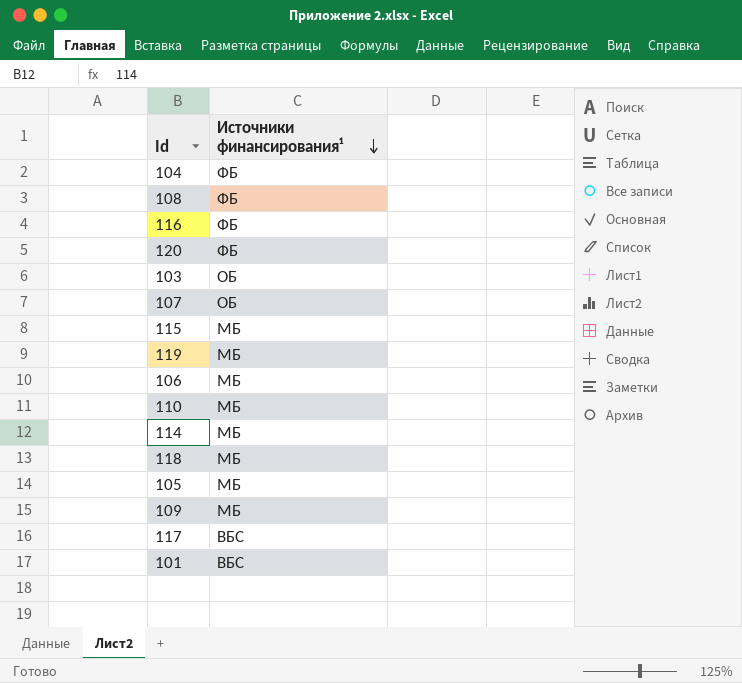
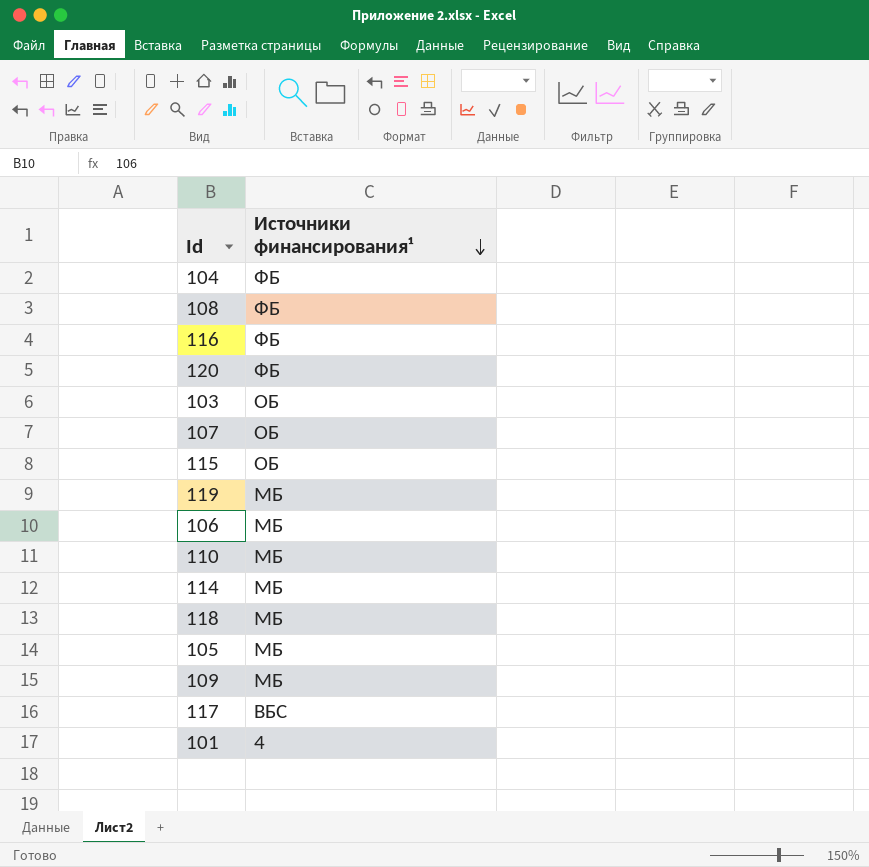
115 | Источники финансирования¹: МБ -> ОБ
101 | Источники финансирования¹: ВБС -> 4

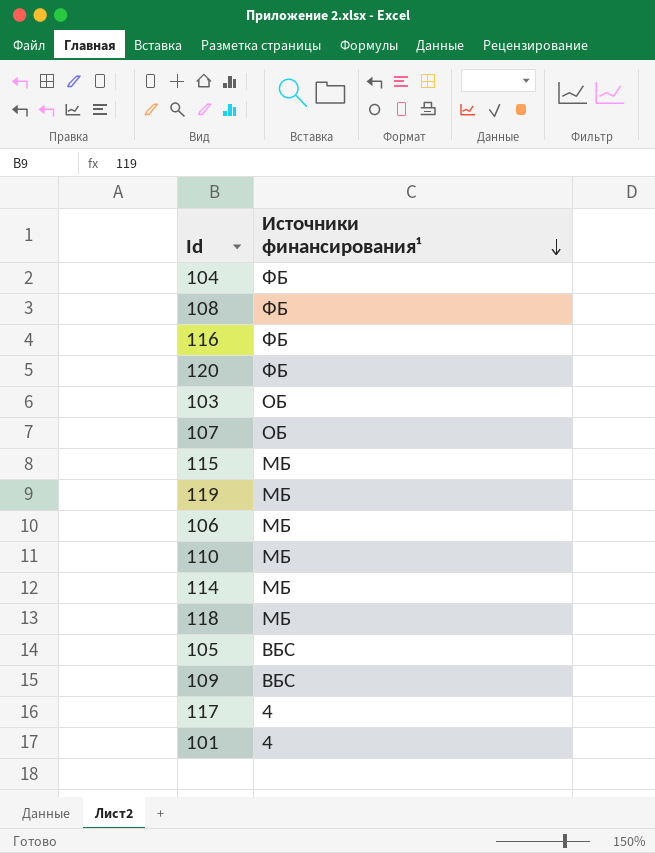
115 | Источники финансирования¹: ОБ -> МБ
105 | Источники финансирования¹: МБ -> ВБС
109 | Источники финансирования¹: МБ -> ВБС
117 | Источники финансирования¹: ВБС -> 4

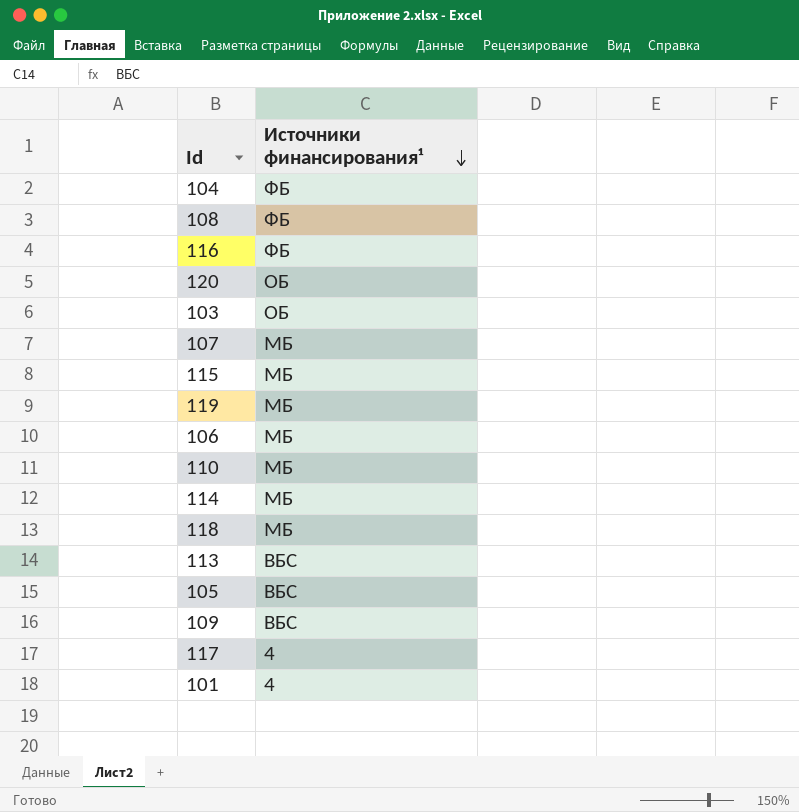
120 | Источники финансирования¹: ФБ -> ОБ
107 | Источники финансирования¹: ОБ -> МБ
row 113: none -> ВБС

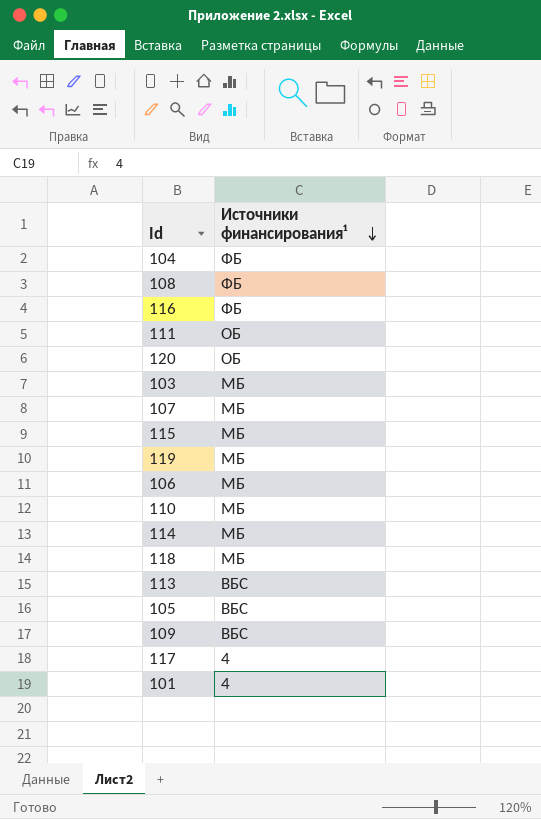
row 111: none -> ОБ
103 | Источники финансирования¹: ОБ -> МБ

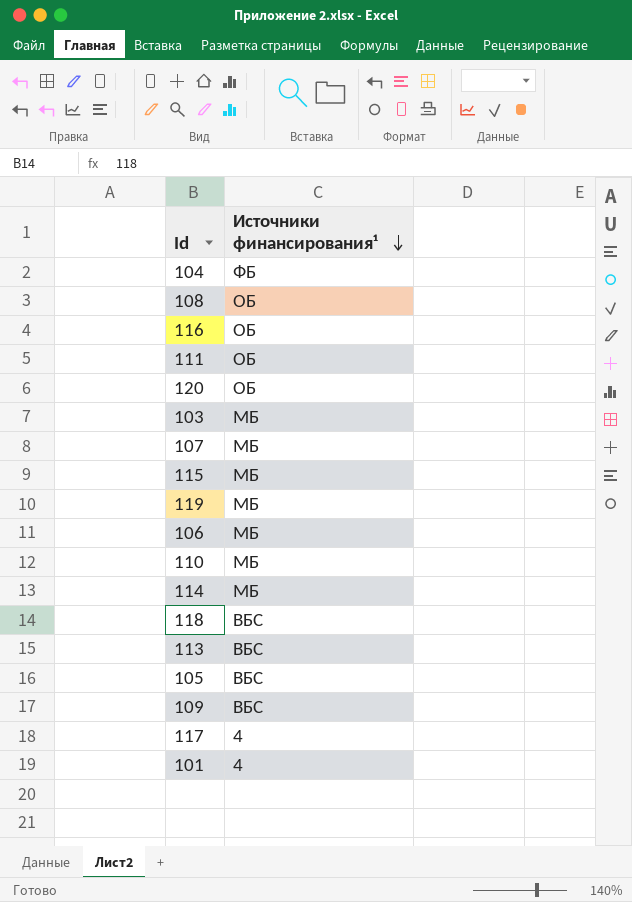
108 | Источники финансирования¹: ФБ -> ОБ
116 | Источники финансирования¹: ФБ -> ОБ
118 | Источники финансирования¹: МБ -> ВБС

